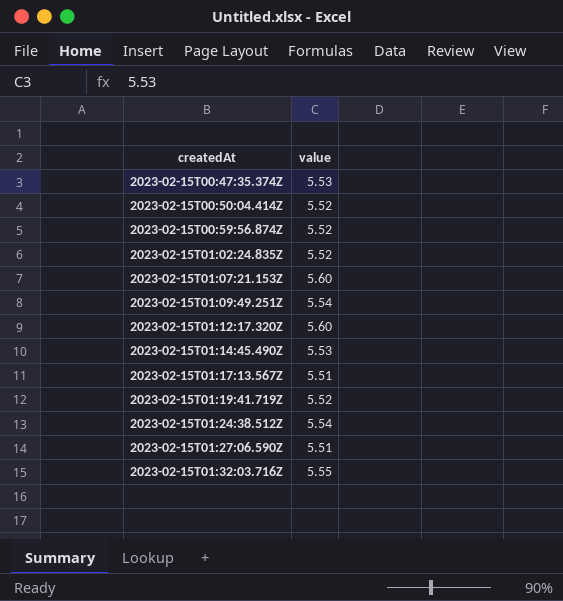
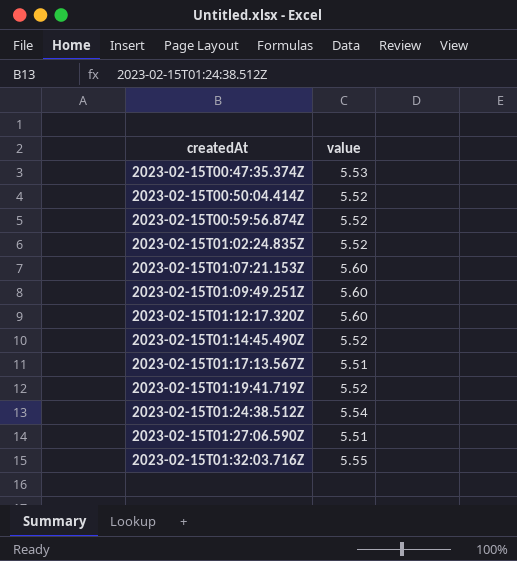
2023-02-15T01:09:49.251Z | value: 5.54 -> 5.60
2023-02-15T01:14:45.490Z | value: 5.53 -> 5.52

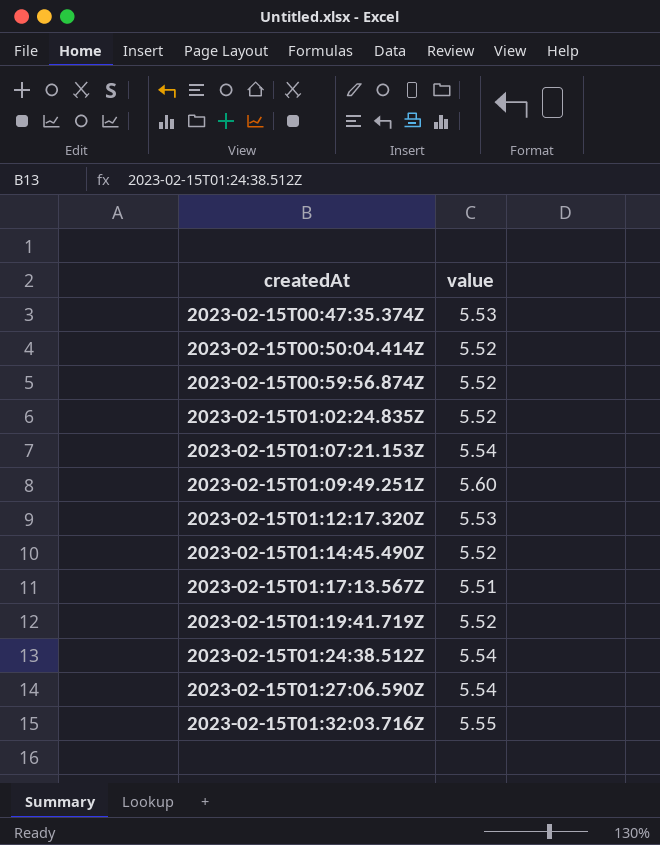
2023-02-15T01:07:21.153Z | value: 5.60 -> 5.54
2023-02-15T01:12:17.320Z | value: 5.60 -> 5.53
2023-02-15T01:27:06.590Z | value: 5.51 -> 5.54

